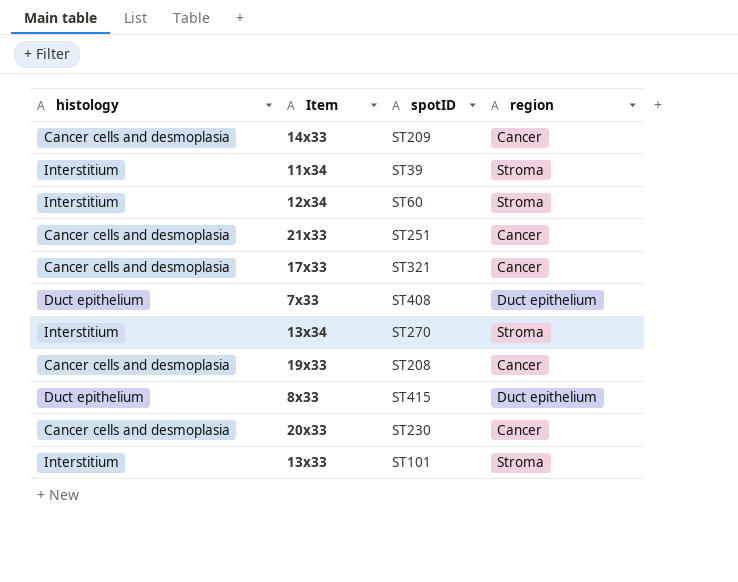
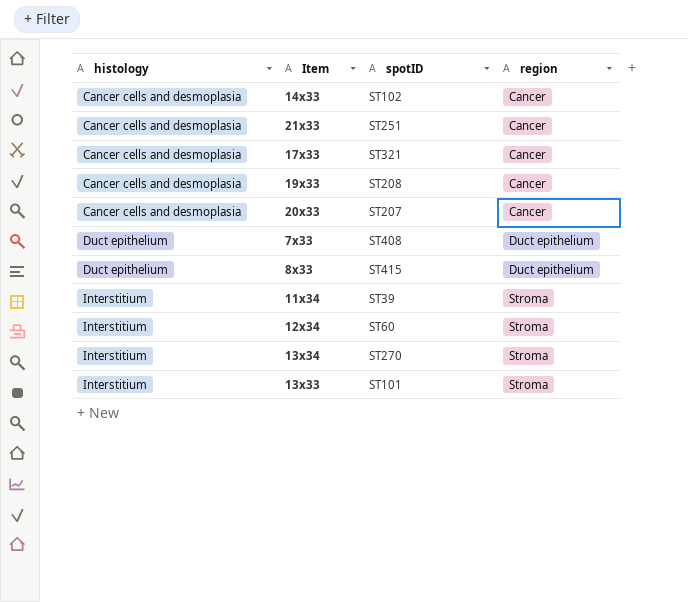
row order: none -> histology ascending
14x33 | spotID: ST209 -> ST102
20x33 | spotID: ST230 -> ST207

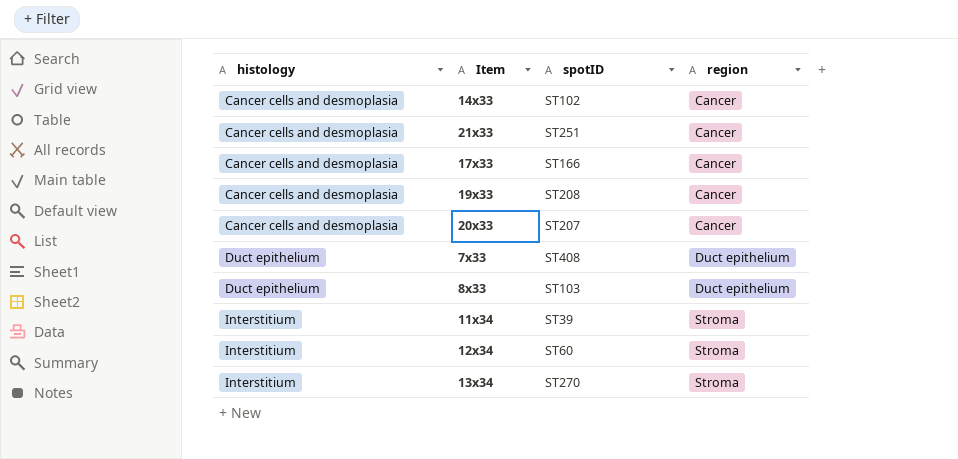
row 13x33: Interstitium | ST101 | Stroma -> none
17x33 | spotID: ST321 -> ST166
8x33 | spotID: ST415 -> ST103

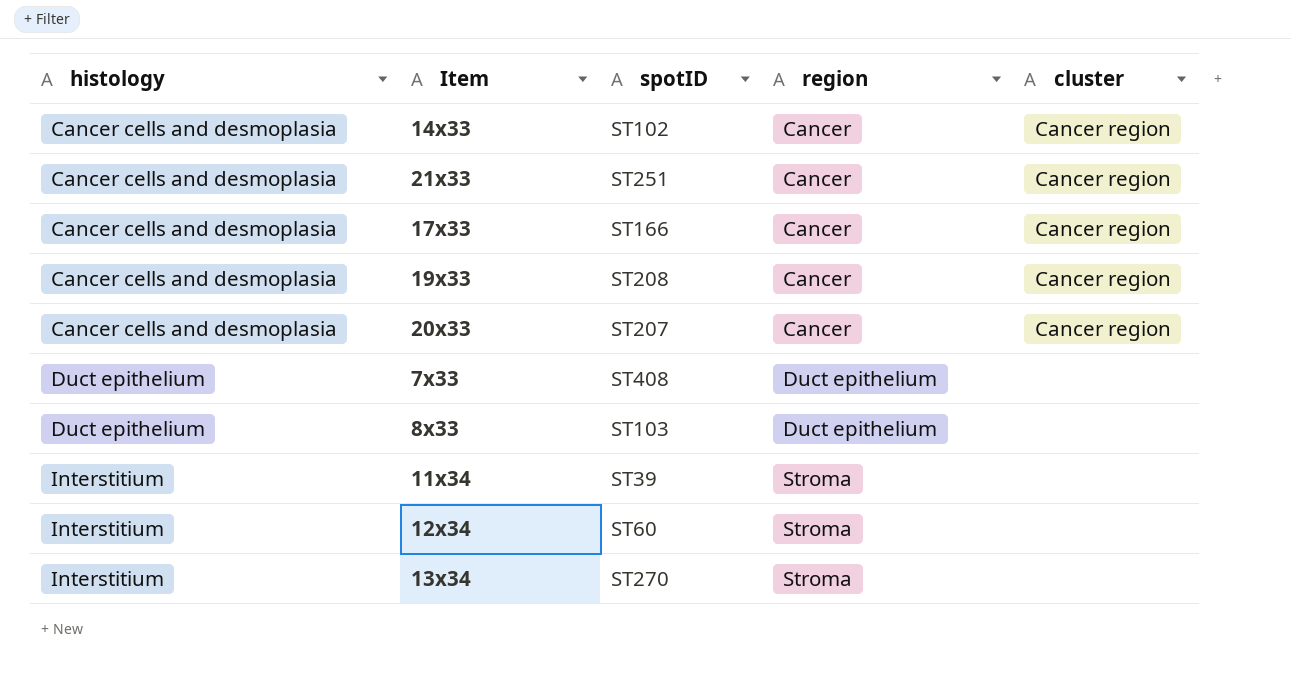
column cluster | position: none -> 5

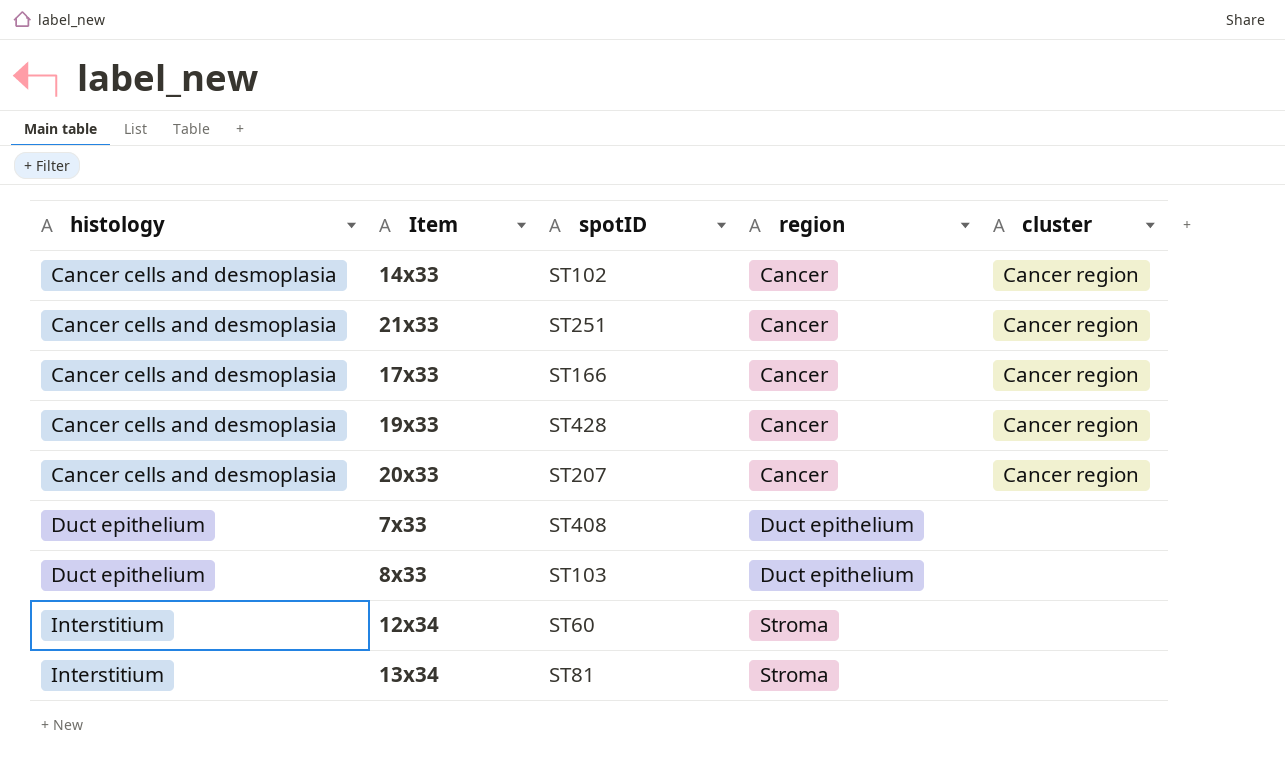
row 11x34: Interstitium | ST39 | Stroma | none -> none
19x33 | spotID: ST208 -> ST428
13x34 | spotID: ST270 -> ST81

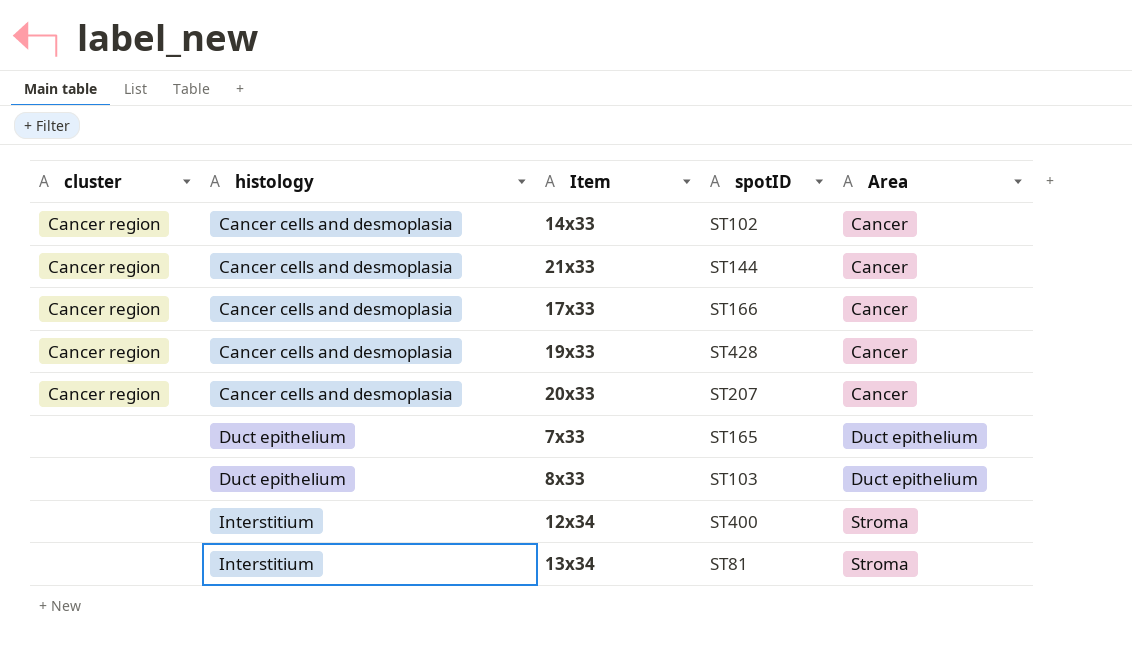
column cluster | position: 5 -> 1
column name: region -> Area
21x33 | spotID: ST251 -> ST144
7x33 | spotID: ST408 -> ST165
12x34 | spotID: ST60 -> ST400

